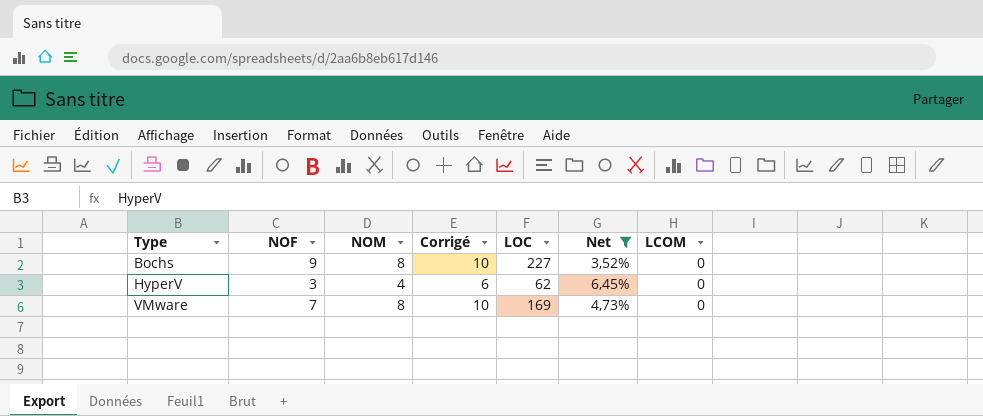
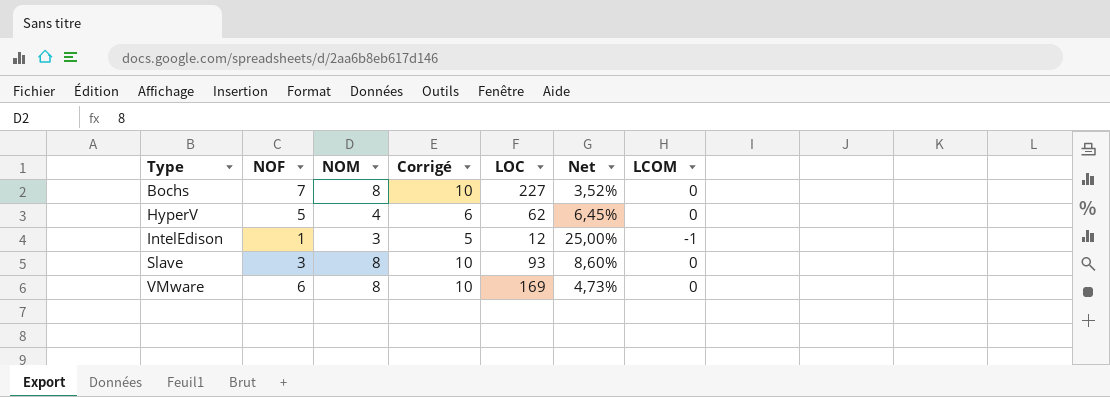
filter: Net <= 6,45% -> none
Bochs | NOF: 9 -> 7
HyperV | NOF: 3 -> 5
VMware | NOF: 7 -> 6

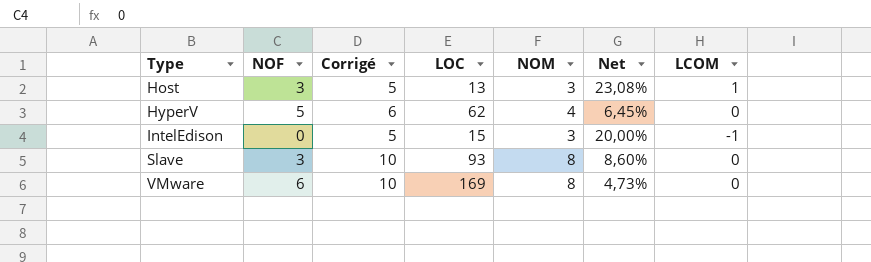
column NOM | position: 3 -> 5
row Bochs: 7 | 8 | 10 | 227 | 3,52% | 0 -> none
row Host: none -> 3 | 5 | 13 | 3 | 23,08% | 1
IntelEdison | NOF: 1 -> 0
IntelEdison | LOC: 12 -> 15
IntelEdison | Net: 25,00% -> 20,00%

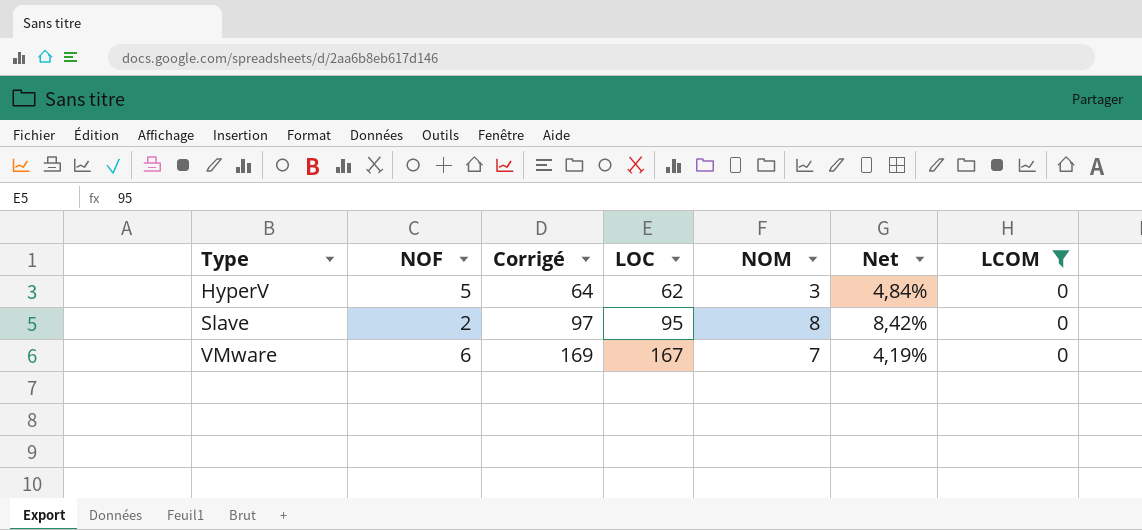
filter: none -> LCOM = 0
column Corrigé | formula: [NOM] + 2 -> [LOC] + 2
HyperV | NOM: 4 -> 3
HyperV | Net: 6,45% -> 4,84%
Slave | NOF: 3 -> 2
Slave | LOC: 93 -> 95
Slave | Net: 8,60% -> 8,42%
VMware | LOC: 169 -> 167
VMware | NOM: 8 -> 7
VMware | Net: 4,73% -> 4,19%

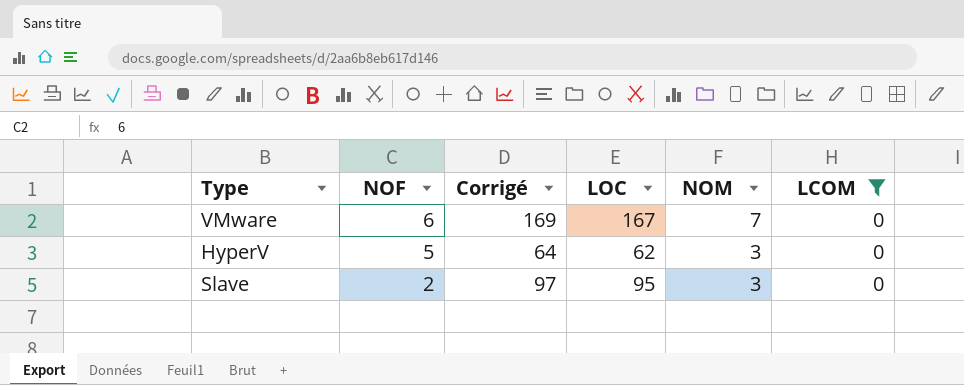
row order: Type ascending -> NOF descending
column Net | formula: [NOM] / [LOC] -> none
Slave | NOM: 8 -> 3

